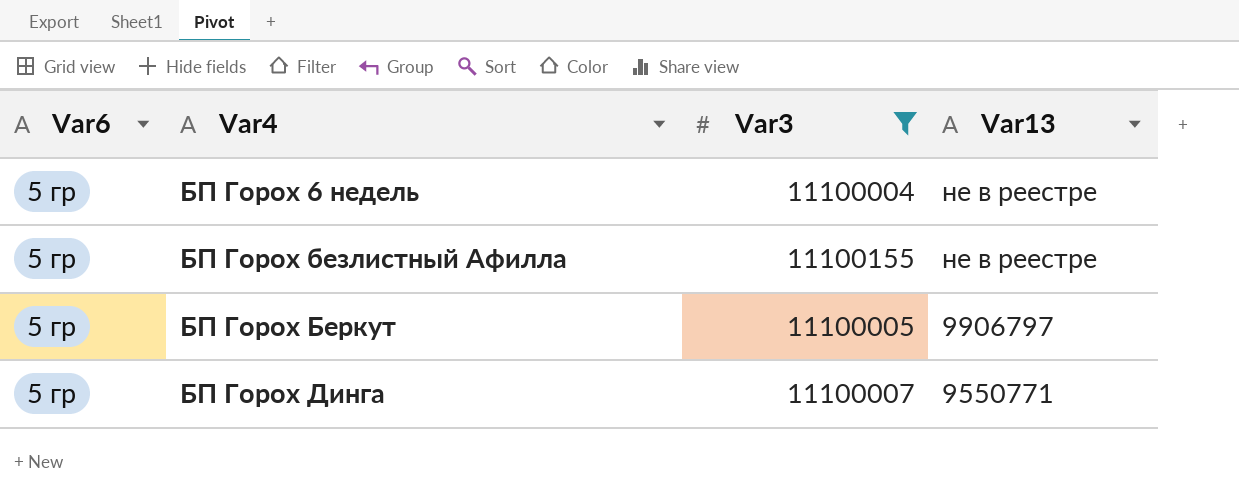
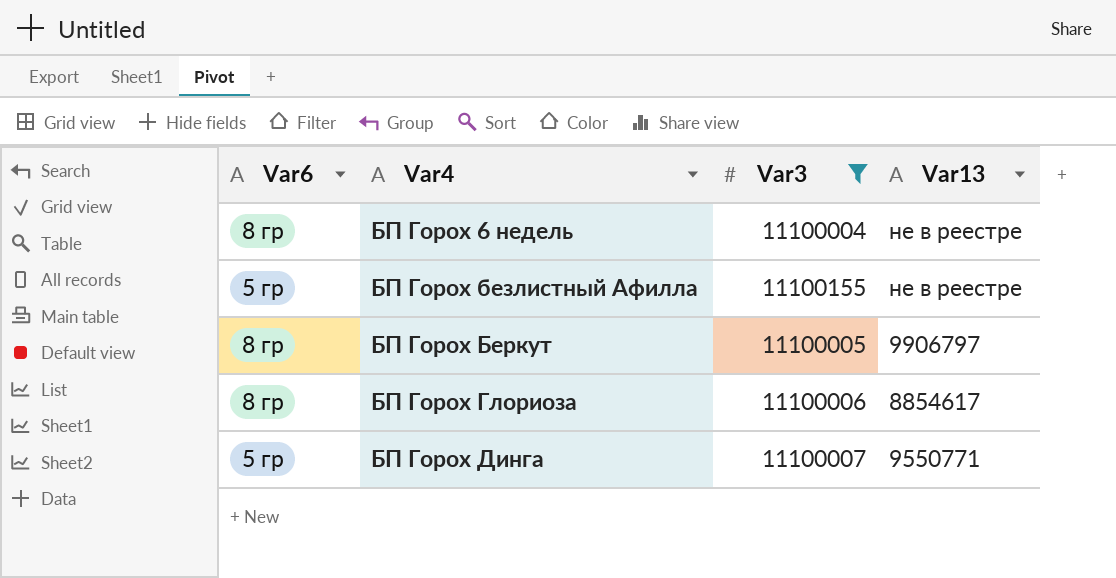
БП Горох 6 недель | Var6: 5 гр -> 8 гр
БП Горох Беркут | Var6: 5 гр -> 8 гр
row БП Горох Глориоза: none -> 8 гр | 11100006 | 8854617

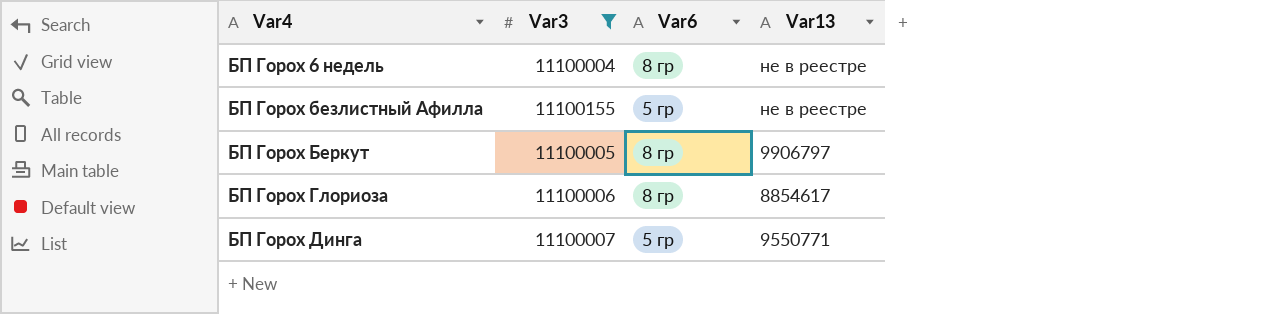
column Var6 | position: 1 -> 3

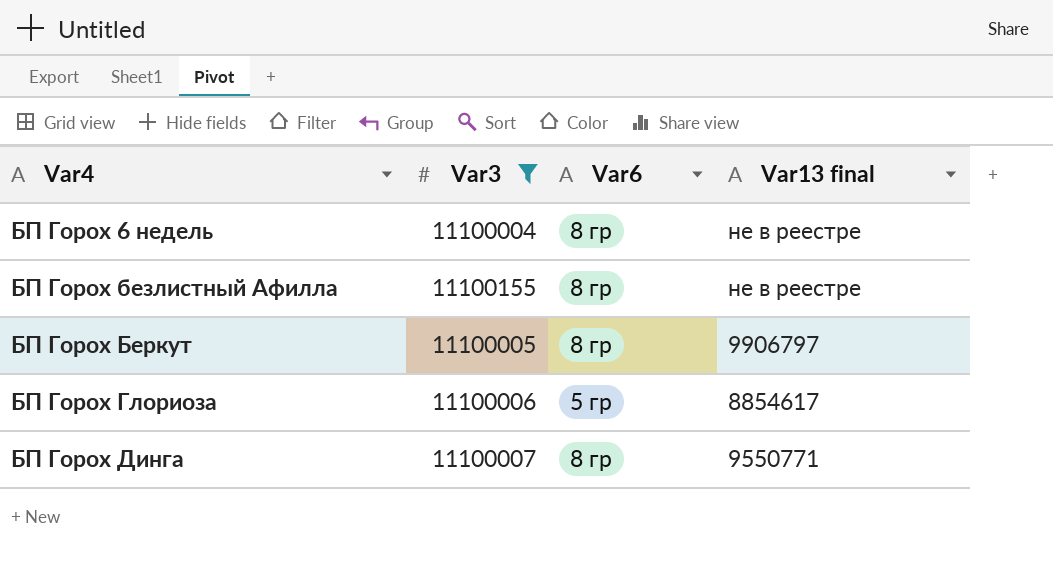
column name: Var13 -> Var13 final
БП Горох безлистный Афилла | Var6: 5 гр -> 8 гр
БП Горох Глориоза | Var6: 8 гр -> 5 гр
БП Горох Динга | Var6: 5 гр -> 8 гр

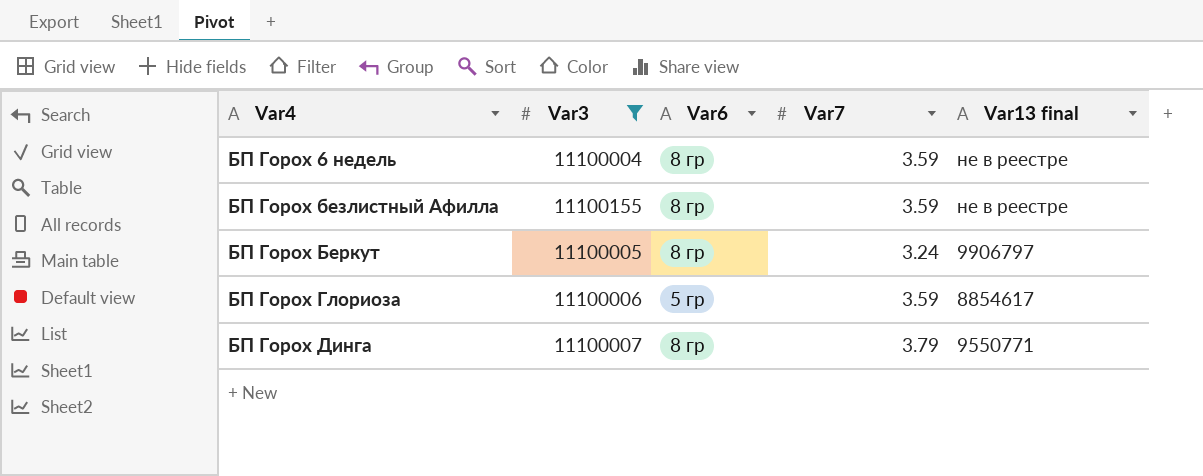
column Var7 | position: none -> 4

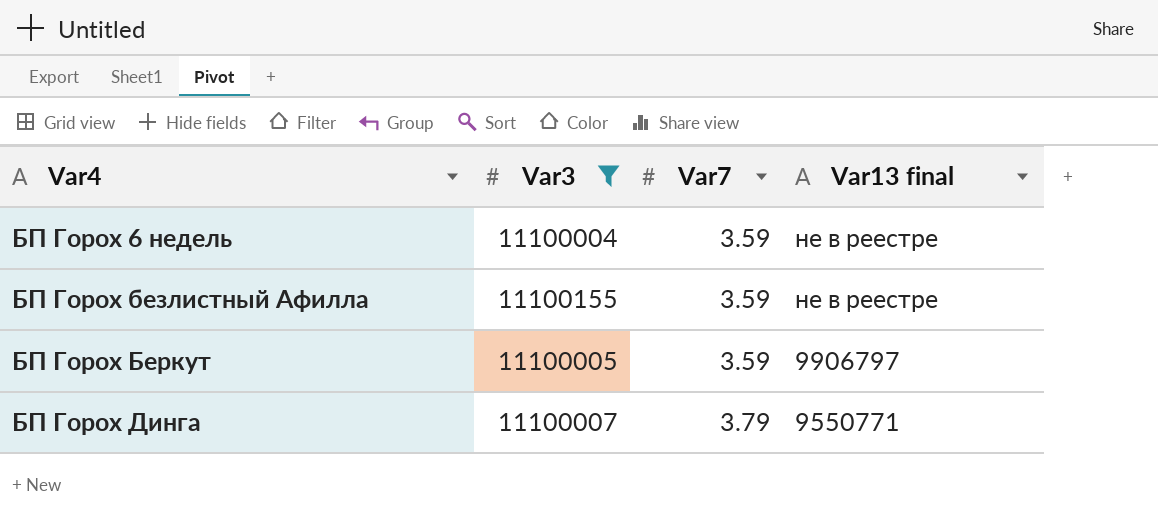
column Var6 | position: 3 -> none
row БП Горох Глориоза: 11100006 | 5 гр | 3.59 | 8854617 -> none
БП Горох Беркут | Var7: 3.24 -> 3.59

